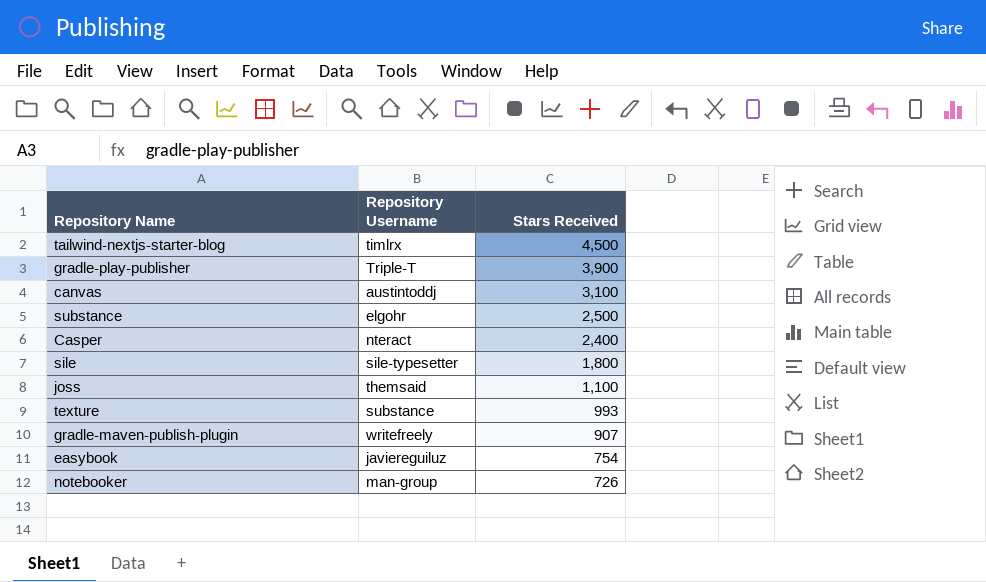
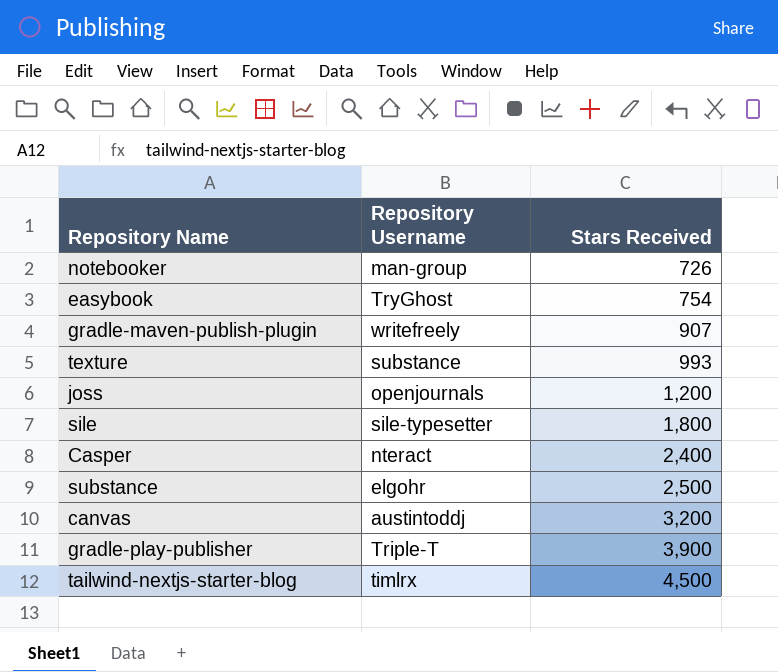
row order: Stars Received descending -> Stars Received ascending
easybook | Repository Username: javiereguiluz -> TryGhost
joss | Repository Username: themsaid -> openjournals
joss | Stars Received: 1,100 -> 1,200
canvas | Stars Received: 3,100 -> 3,200

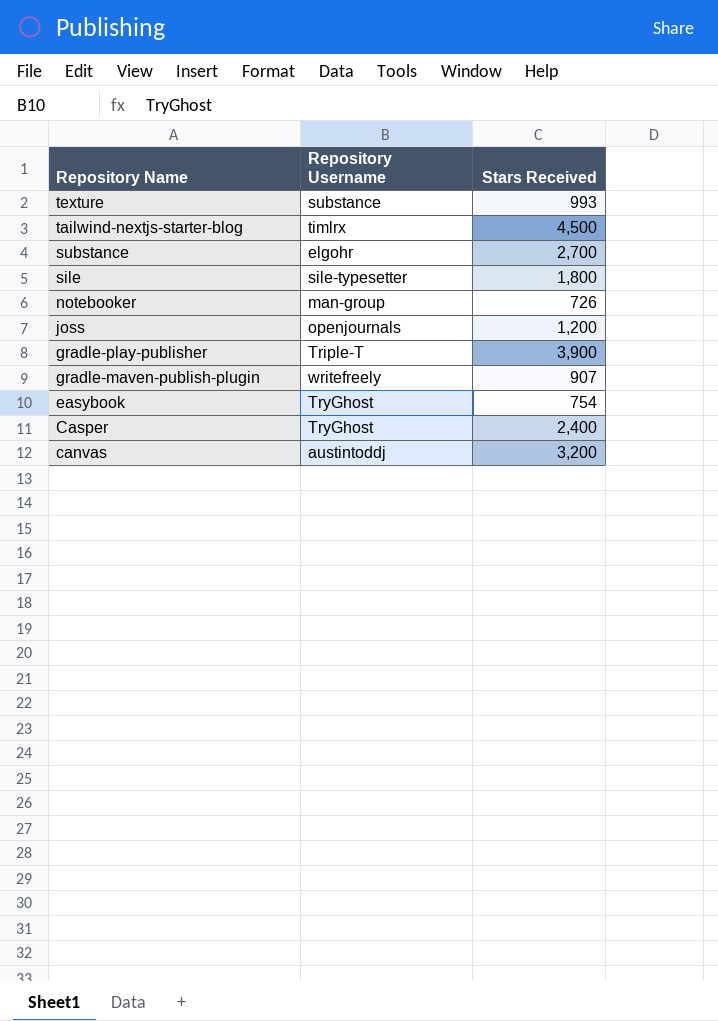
row order: Stars Received ascending -> Repository Name descending
substance | Stars Received: 2,500 -> 2,700
Casper | Repository Username: nteract -> TryGhost

